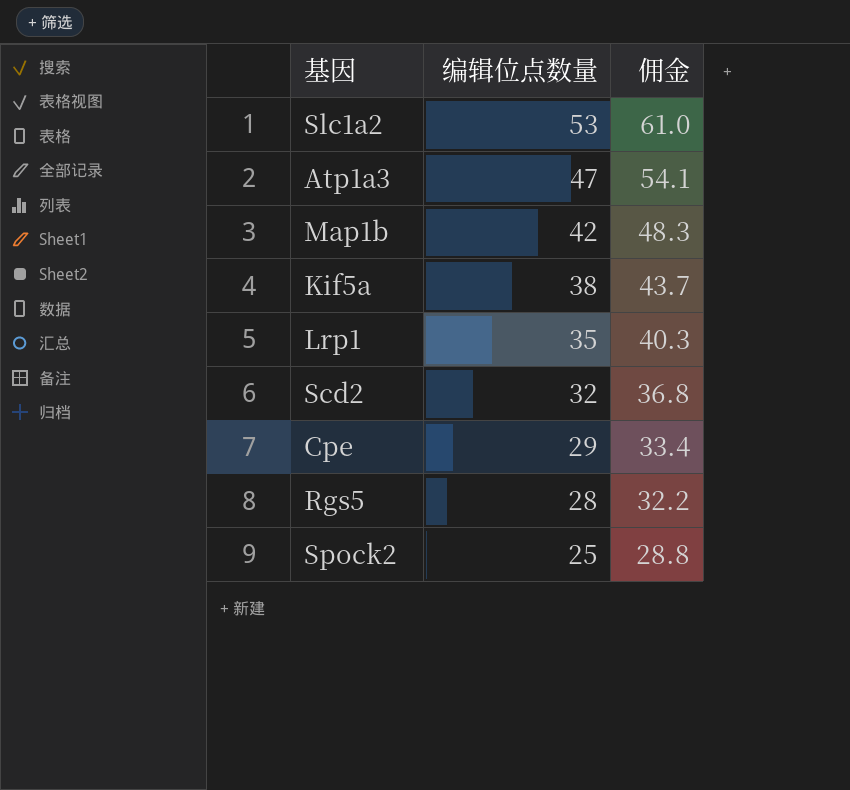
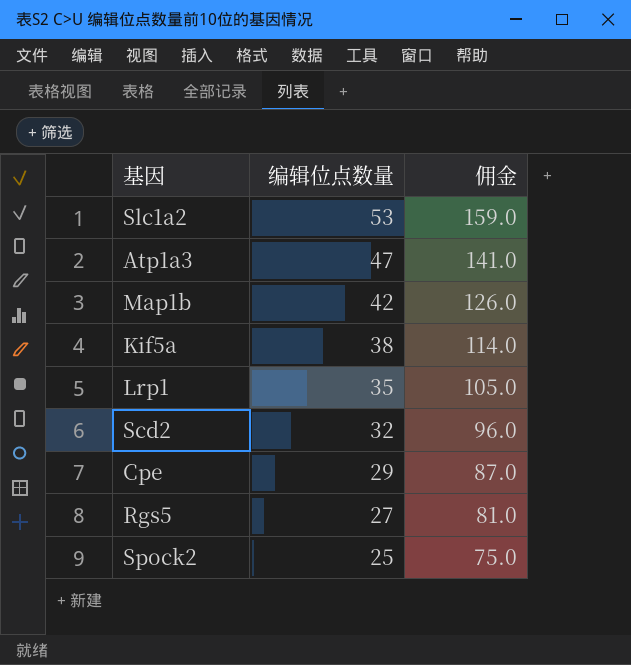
column 佣金 | formula: [编辑位点数量] * 1.15 -> [编辑位点数量] * 3
Rgs5 | 编辑位点数量: 28 -> 27

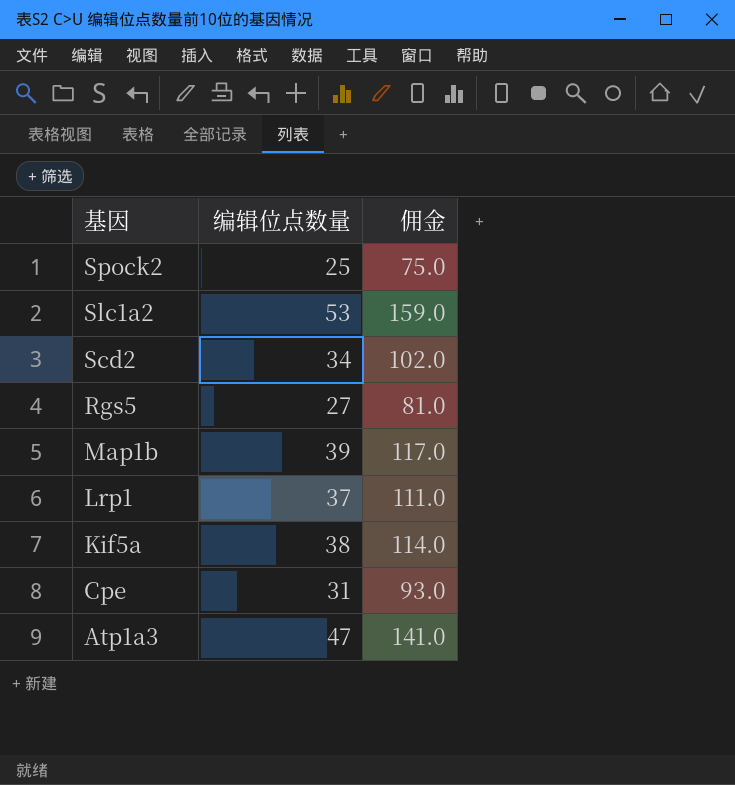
row order: 编辑位点数量 descending -> 基因 descending
Scd2 | 编辑位点数量: 32 -> 34
Scd2 | 佣金: 96.0 -> 102.0
Map1b | 编辑位点数量: 42 -> 39
Map1b | 佣金: 126.0 -> 117.0
Lrp1 | 编辑位点数量: 35 -> 37
Lrp1 | 佣金: 105.0 -> 111.0
Cpe | 编辑位点数量: 29 -> 31
Cpe | 佣金: 87.0 -> 93.0

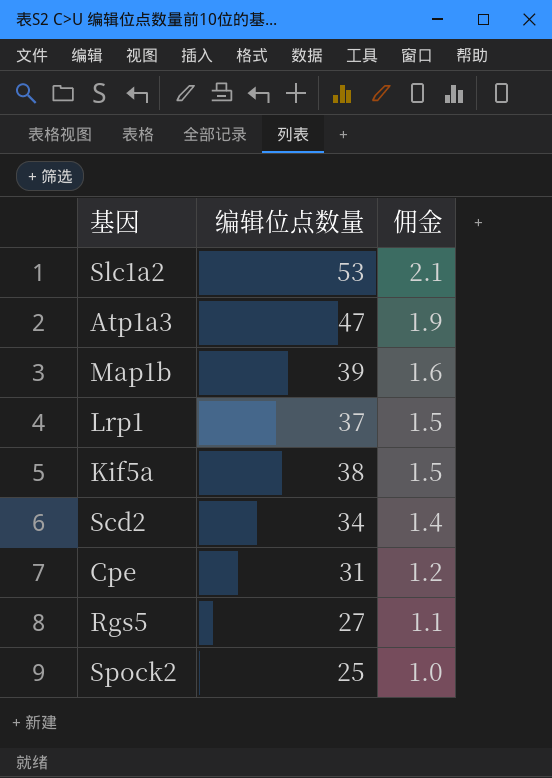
row order: 基因 descending -> 佣金 descending
column 佣金 | formula: [编辑位点数量] * 3 -> [编辑位点数量] * 0.04

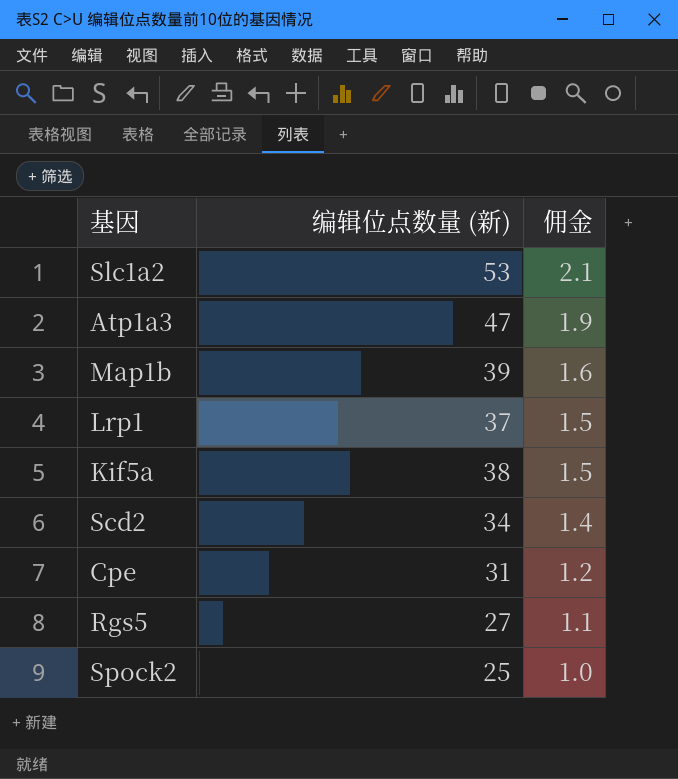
column name: 编辑位点数量 -> 编辑位点数量 (新)

